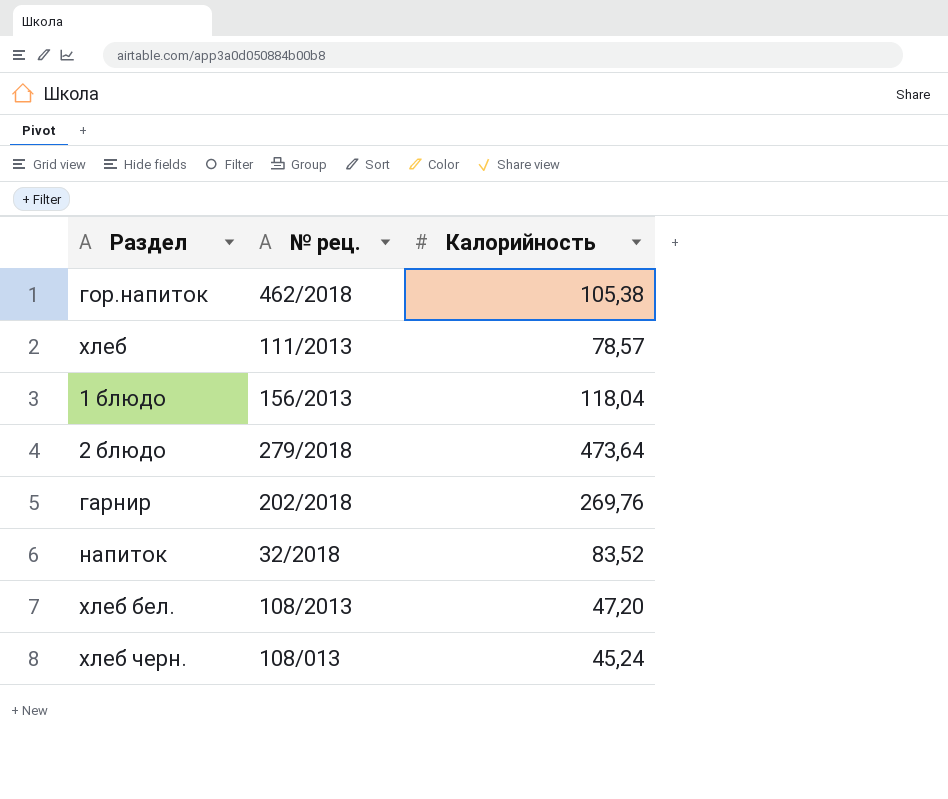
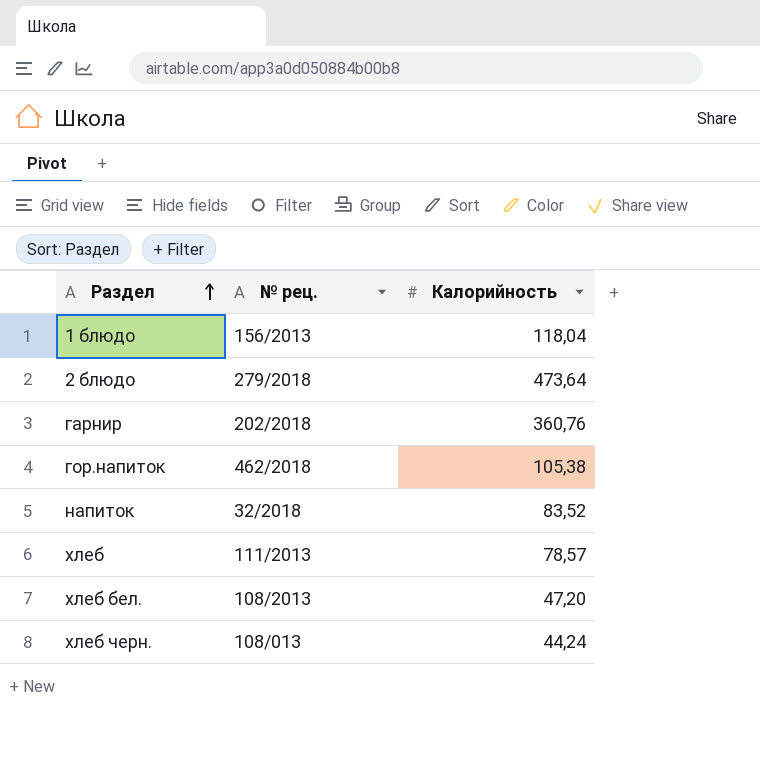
row order: none -> Раздел ascending
гарнир | Калорийность: 269,76 -> 360,76
хлеб черн. | Калорийность: 45,24 -> 44,24

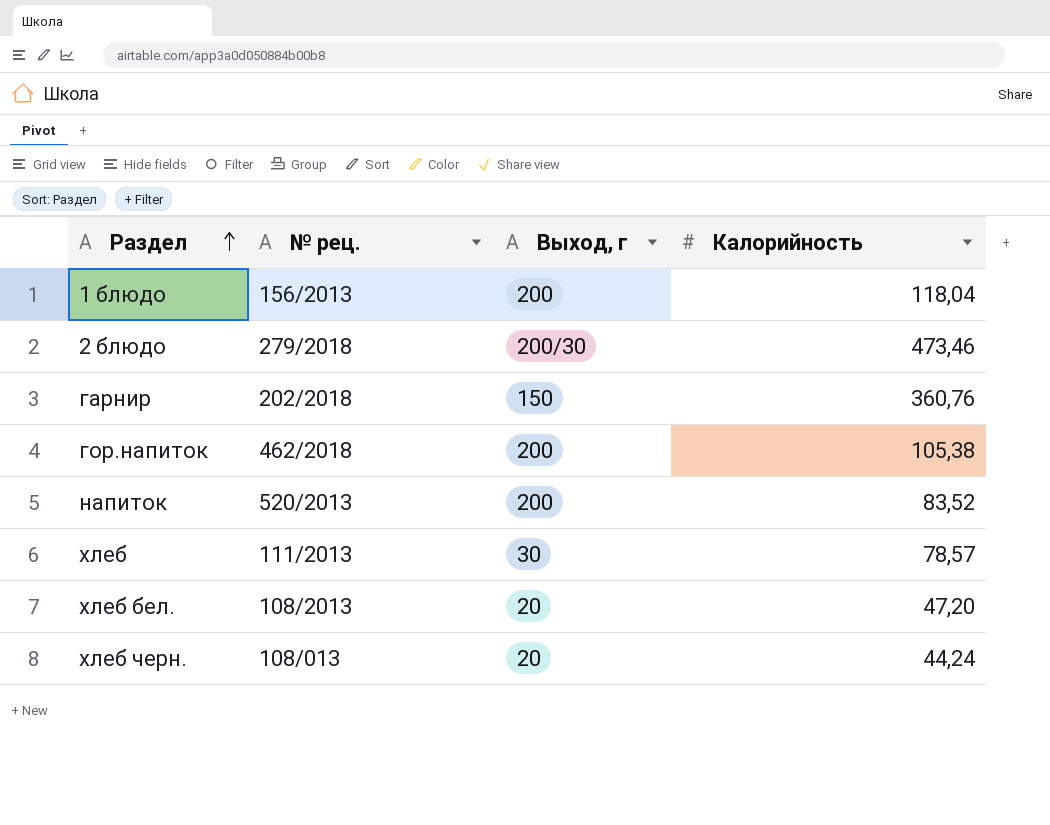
column Выход, г | position: none -> 3
2 блюдо | Калорийность: 473,64 -> 473,46
напиток | № рец.: 32/2018 -> 520/2013

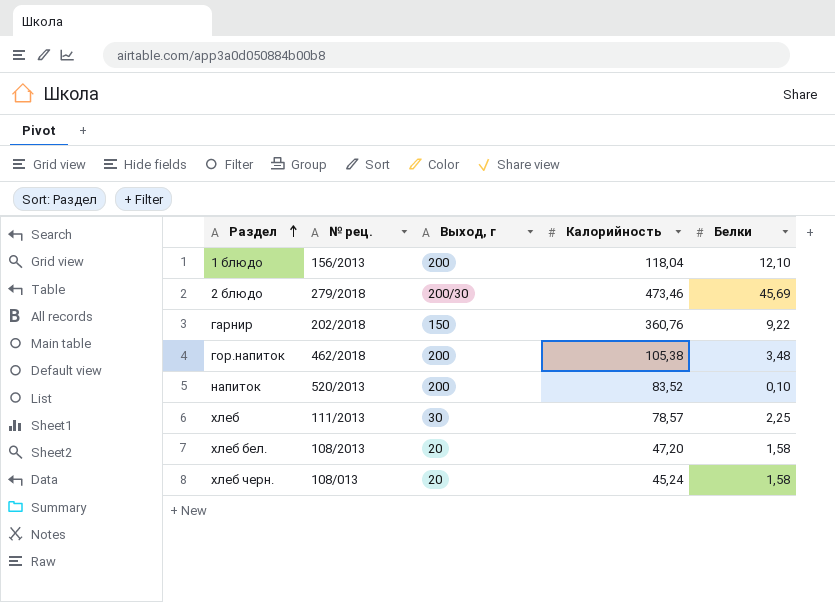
column Белки | position: none -> 5
хлеб черн. | Калорийность: 44,24 -> 45,24

